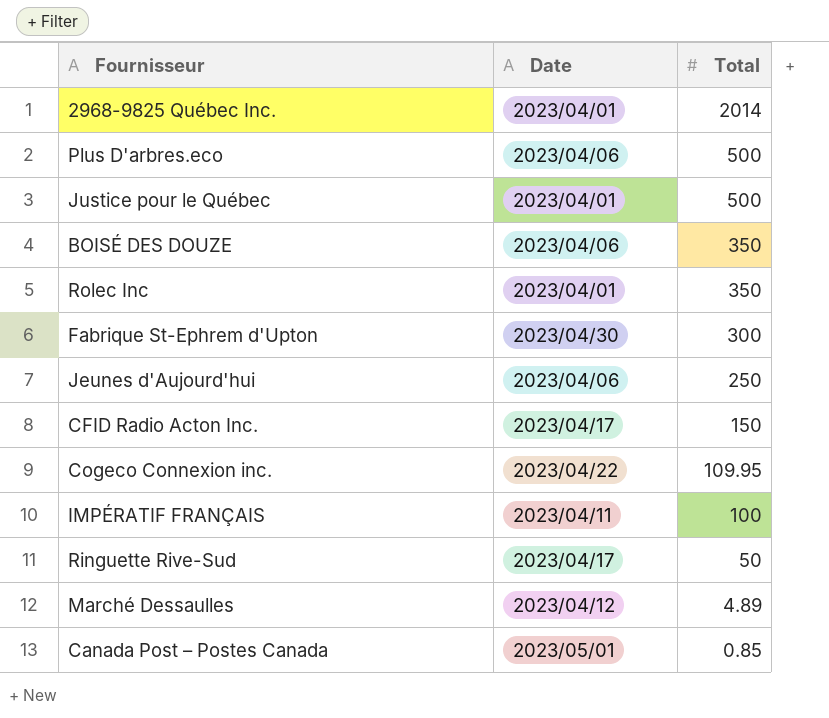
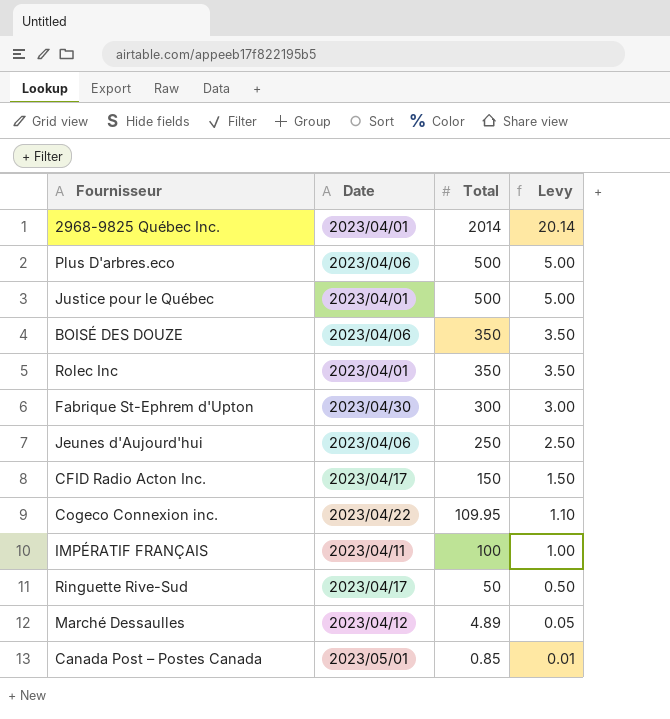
column Levy | formula: none -> [Total] * 0.01

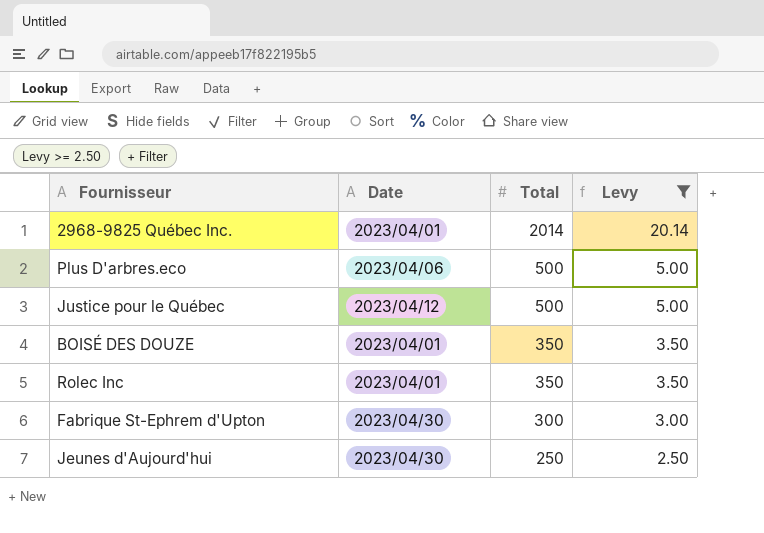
filter: none -> Levy >= 2.50
Justice pour le Québec | Date: 2023/04/01 -> 2023/04/12
BOISÉ DES DOUZE | Date: 2023/04/06 -> 2023/04/01
Jeunes d'Aujourd'hui | Date: 2023/04/06 -> 2023/04/30

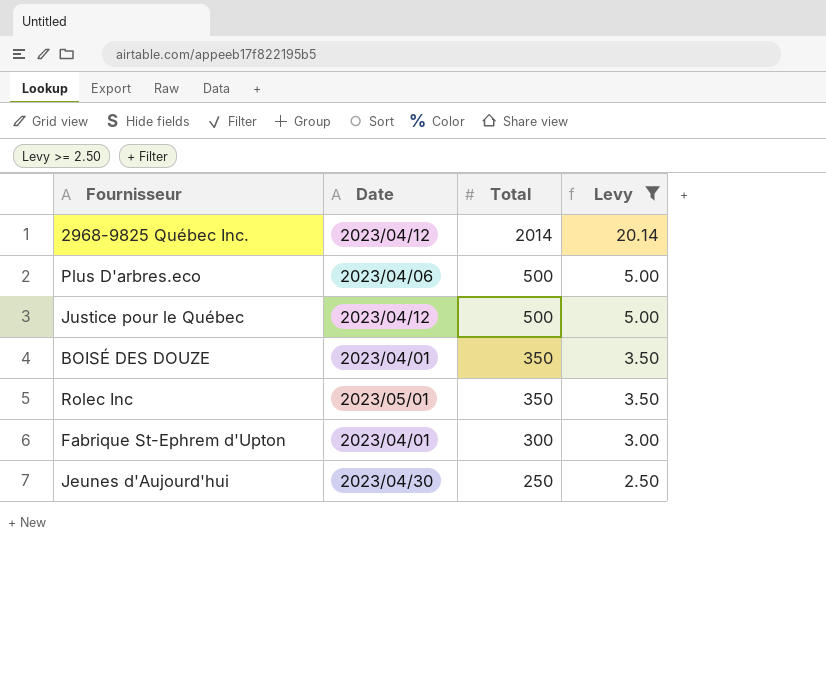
2968-9825 Québec Inc. | Date: 2023/04/01 -> 2023/04/12
Rolec Inc | Date: 2023/04/01 -> 2023/05/01
Fabrique St-Ephrem d'Upton | Date: 2023/04/30 -> 2023/04/01

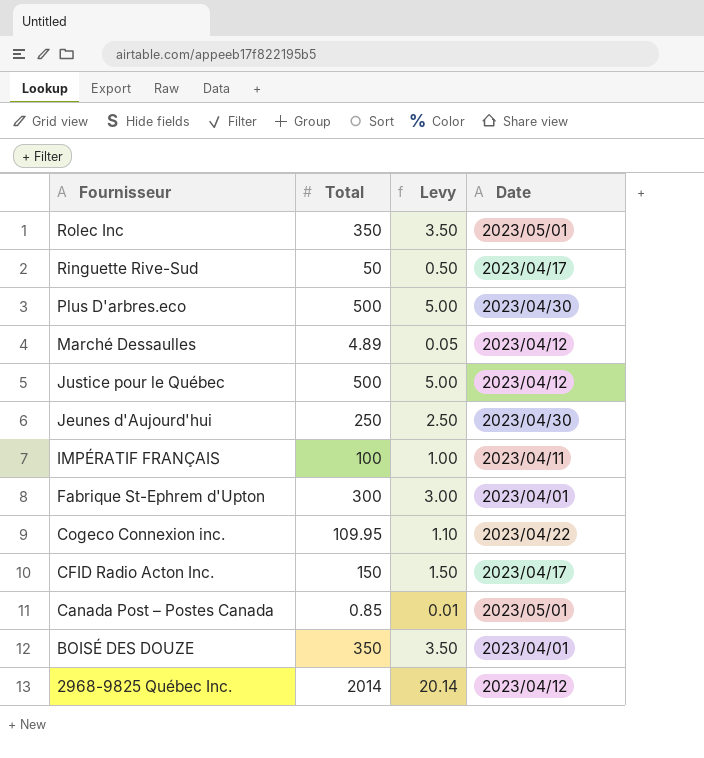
filter: Levy >= 2.50 -> none
row order: Total descending -> Fournisseur descending
column Date | position: 2 -> 4
Plus D'arbres.eco | Date: 2023/04/06 -> 2023/04/30

